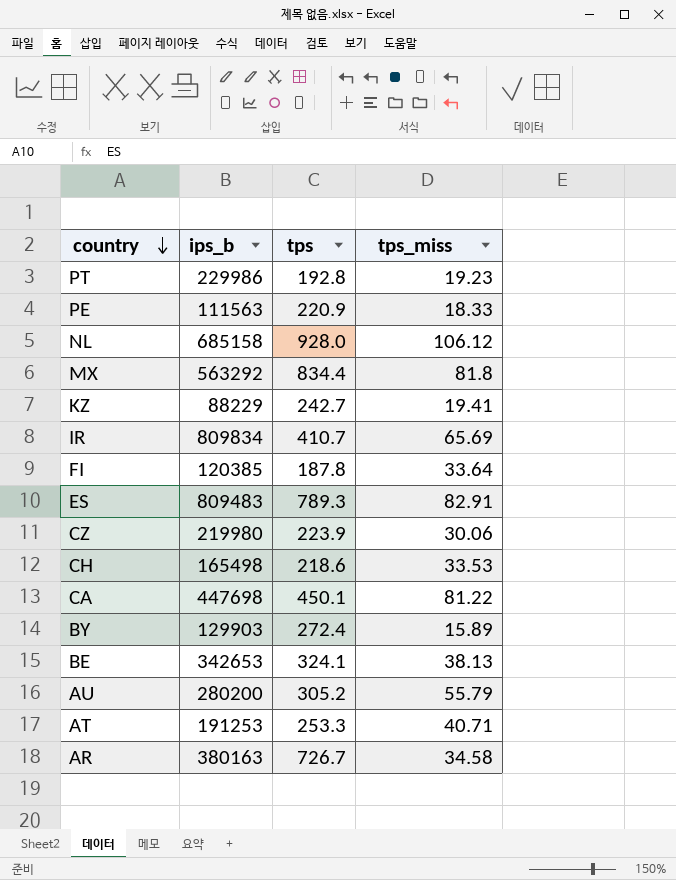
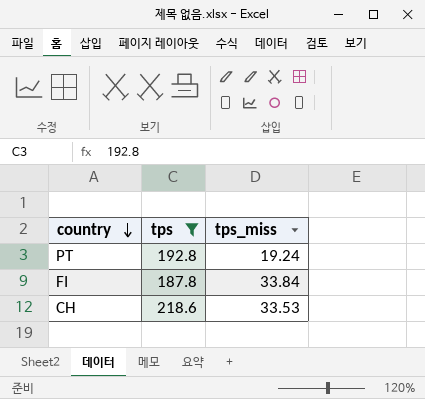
filter: none -> tps <= 218.6
column ips_b | position: 2 -> none
PT | tps_miss: 19.23 -> 19.24
FI | tps_miss: 33.64 -> 33.84

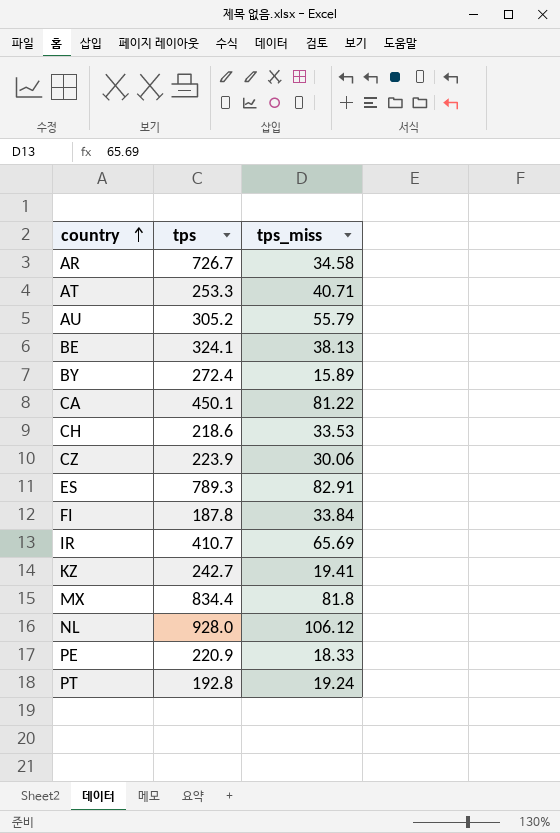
filter: tps <= 218.6 -> none
row order: country descending -> country ascending

